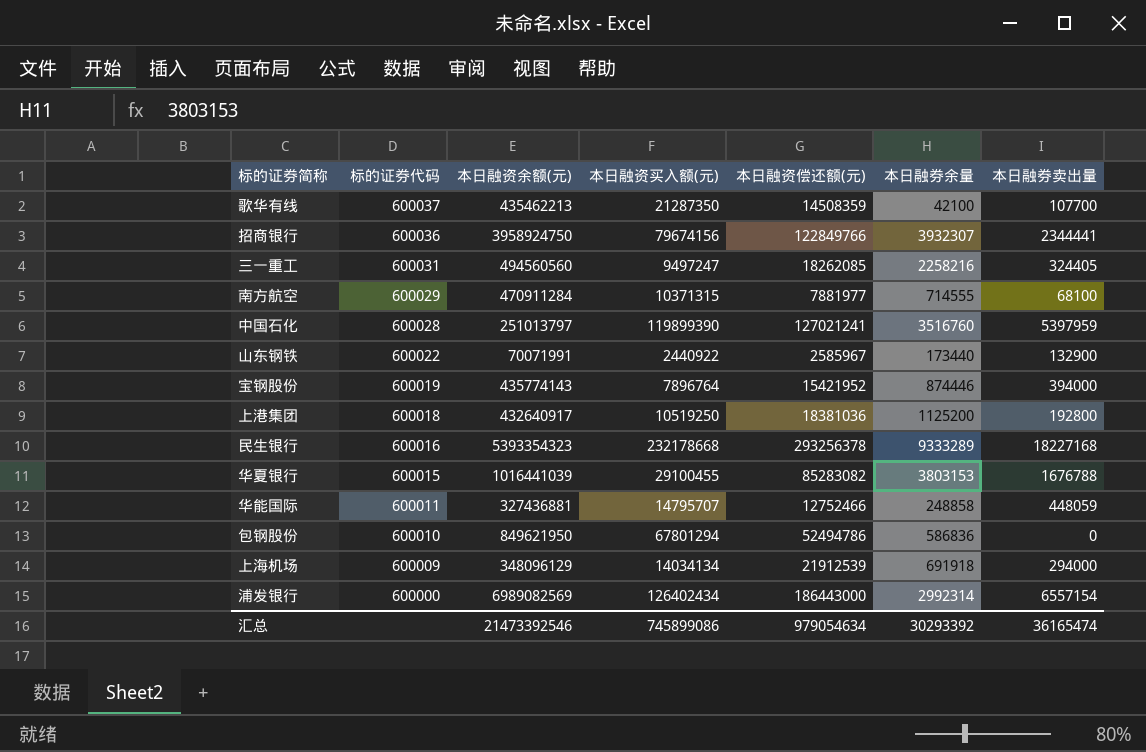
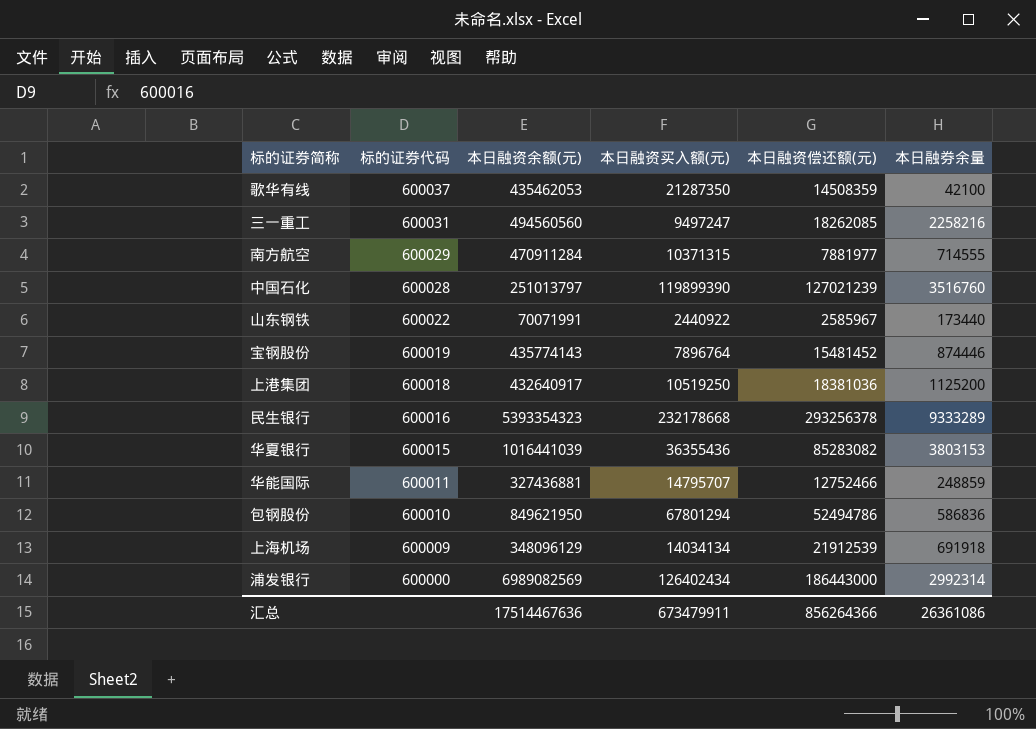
column 本日融券卖出量 | position: 7 -> none
row 招商银行: 600036 | 3958924750 | 79674156 | 122849766 | 3932307 | 2344441 -> none
歌华有线 | 本日融资余额(元): 435462213 -> 435462053
中国石化 | 本日融资偿还额(元): 127021241 -> 127021239
宝钢股份 | 本日融资偿还额(元): 15421952 -> 15481452
华夏银行 | 本日融资买入额(元): 29100455 -> 36355436
华能国际 | 本日融券余量: 248858 -> 248859
汇总 | 本日融资余额(元): 21473392546 -> 17514467636
汇总 | 本日融资买入额(元): 745899086 -> 673479911
汇总 | 本日融资偿还额(元): 979054634 -> 856264366
汇总 | 本日融券余量: 30293392 -> 26361086

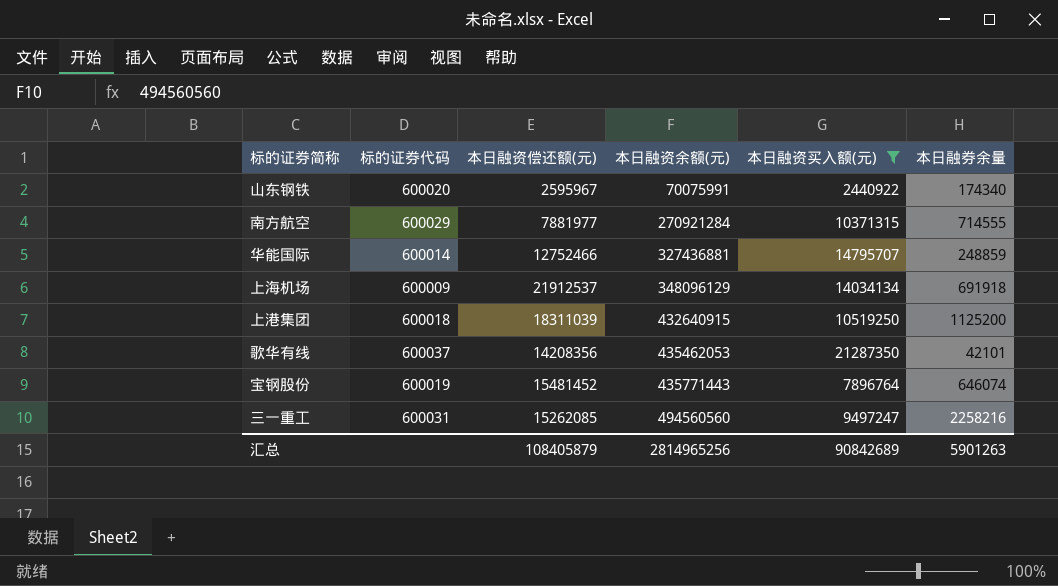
filter: none -> 本日融资买入额(元) <= 21287350
row order: 标的证券代码 descending -> 本日融资余额(元) ascending
column 本日融资偿还额(元) | position: 5 -> 3
山东钢铁 | 标的证券代码: 600022 -> 600020
山东钢铁 | 本日融资偿还额(元): 2585967 -> 2595967
山东钢铁 | 本日融资余额(元): 70071991 -> 70075991
山东钢铁 | 本日融券余量: 173440 -> 174340
南方航空 | 本日融资余额(元): 470911284 -> 270921284
华能国际 | 标的证券代码: 600011 -> 600014
上海机场 | 本日融资偿还额(元): 21912539 -> 21912537
上港集团 | 本日融资偿还额(元): 18381036 -> 18311039
上港集团 | 本日融资余额(元): 432640917 -> 432640915
歌华有线 | 本日融资偿还额(元): 14508359 -> 14208356
歌华有线 | 本日融券余量: 42100 -> 42101
宝钢股份 | 本日融资余额(元): 435774143 -> 435771443
宝钢股份 | 本日融券余量: 874446 -> 646074
三一重工 | 本日融资偿还额(元): 18262085 -> 15262085
汇总 | 本日融资偿还额(元): 856264366 -> 108405879
汇总 | 本日融资余额(元): 17514467636 -> 2814965256
汇总 | 本日融资买入额(元): 673479911 -> 90842689
汇总 | 本日融券余量: 26361086 -> 5901263

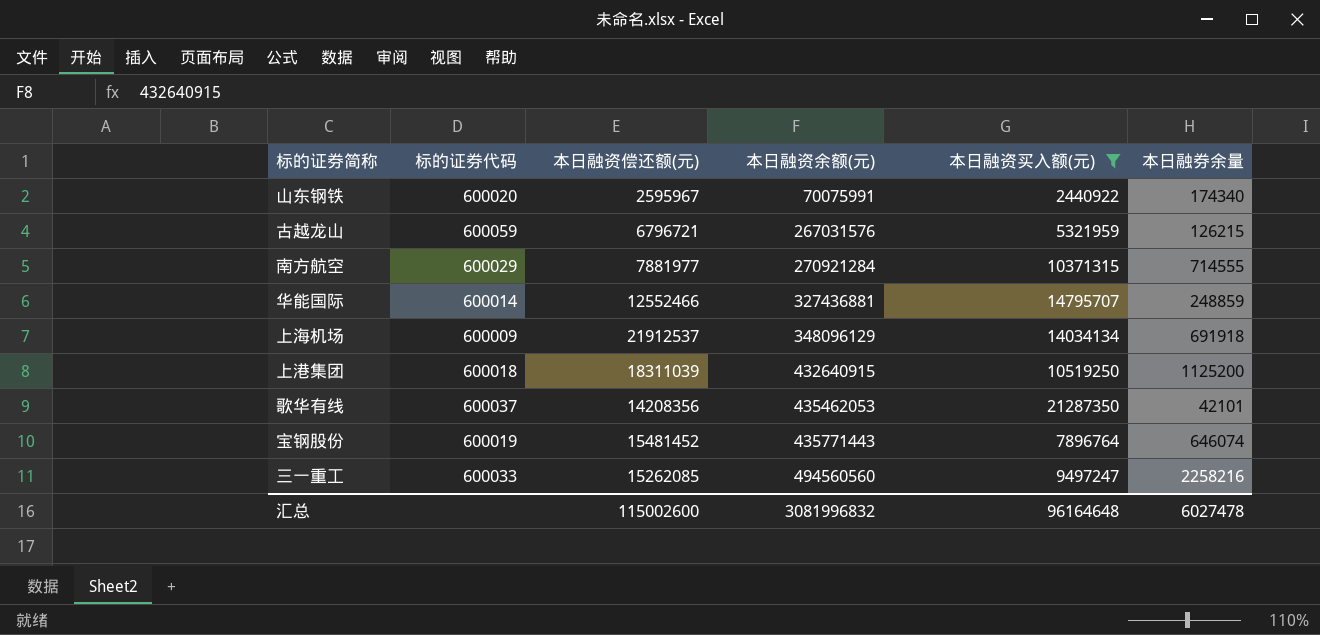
row 古越龙山: none -> 600059 | 6796721 | 267031576 | 5321959 | 126215
华能国际 | 本日融资偿还额(元): 12752466 -> 12552466
三一重工 | 标的证券代码: 600031 -> 600033
汇总 | 本日融资偿还额(元): 108405879 -> 115002600
汇总 | 本日融资余额(元): 2814965256 -> 3081996832
汇总 | 本日融资买入额(元): 90842689 -> 96164648
汇总 | 本日融券余量: 5901263 -> 6027478

